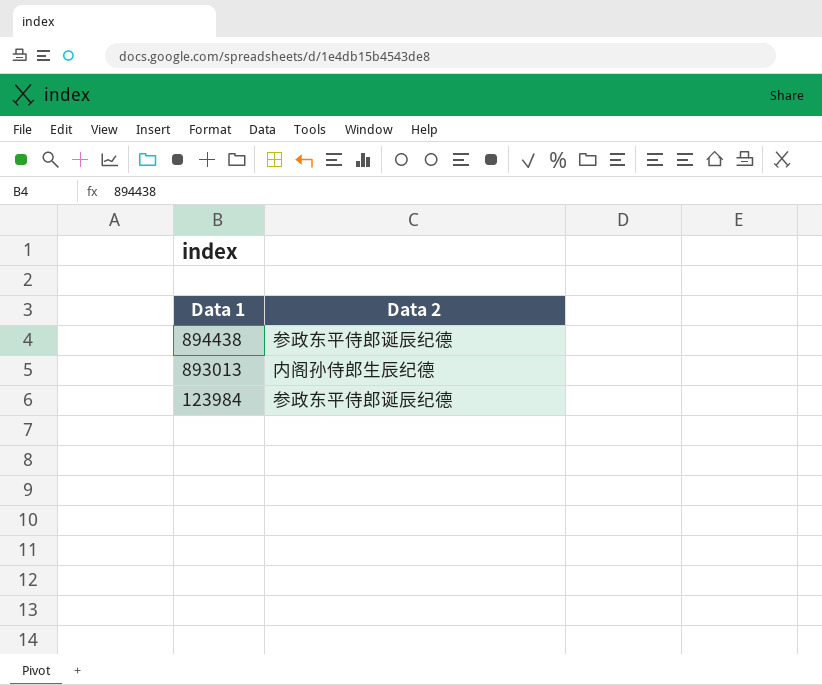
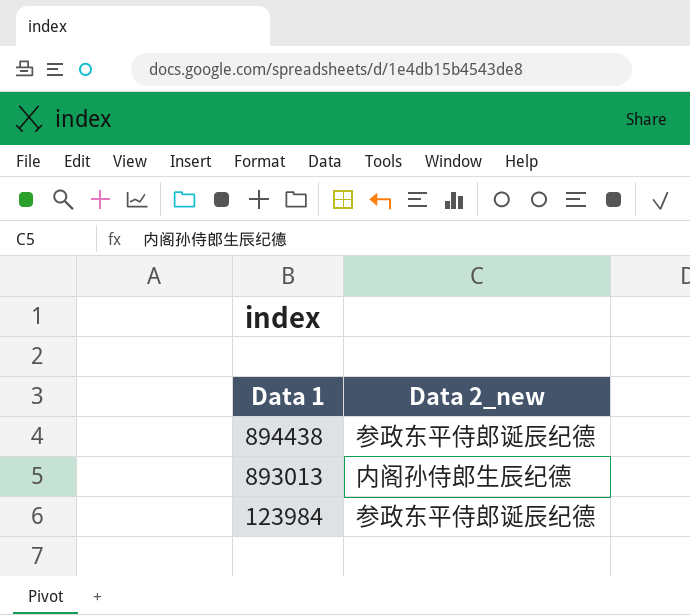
column name: Data 2 -> Data 2_new

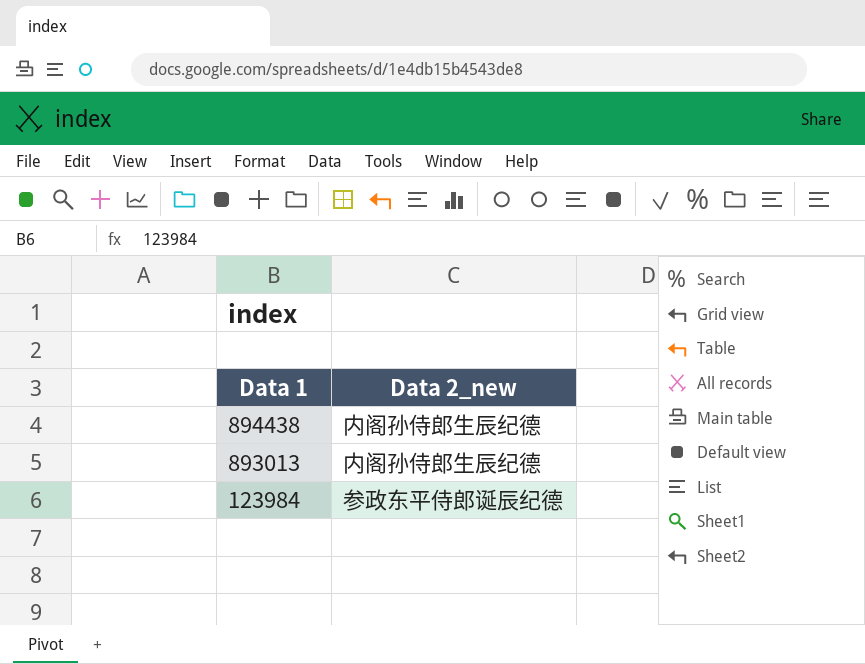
894438 | Data 2_new: 参政东平侍郎诞辰纪德 -> 内阁孙侍郎生辰纪德

